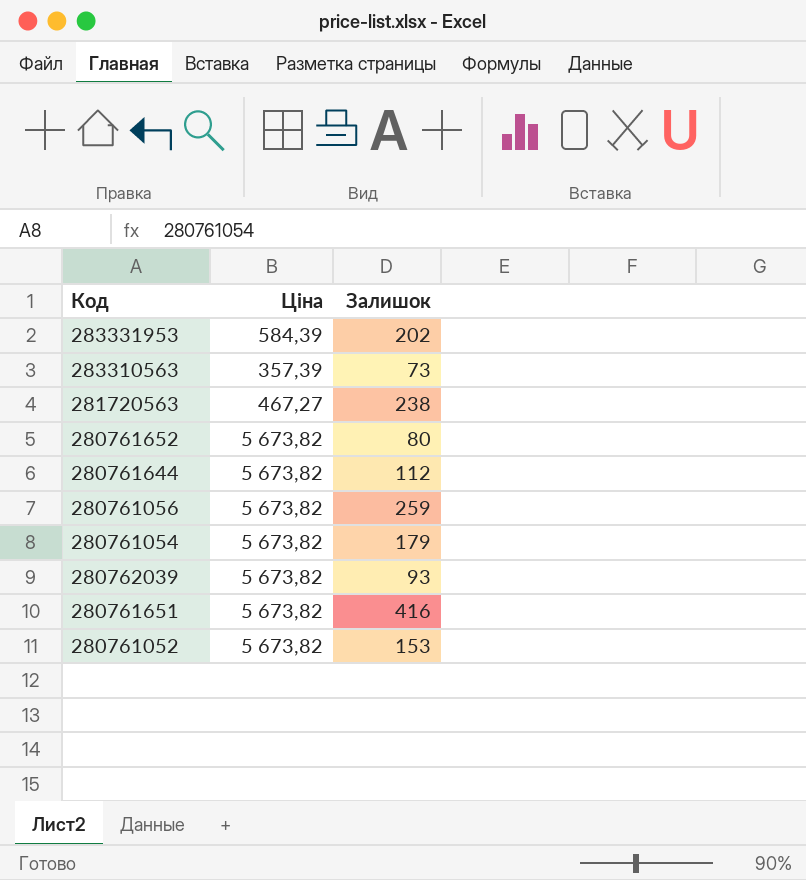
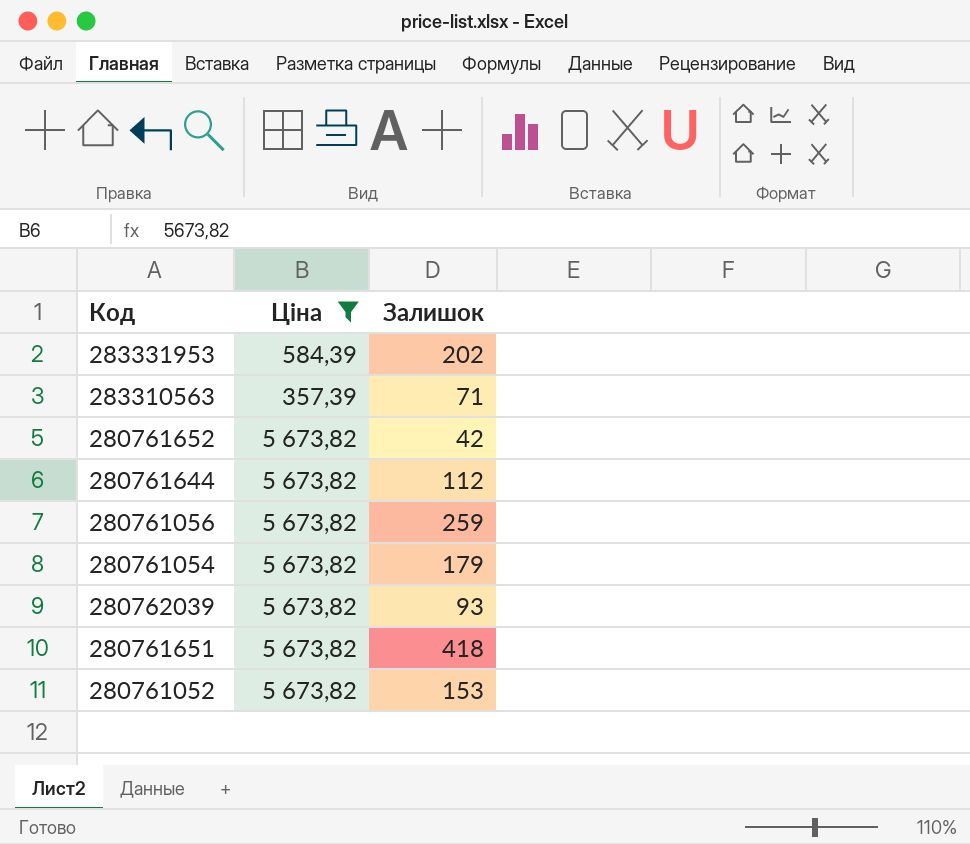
filter: none -> Ціна != 467,27
283310563 | Залишок: 73 -> 71
280761652 | Залишок: 80 -> 42
280761651 | Залишок: 416 -> 418

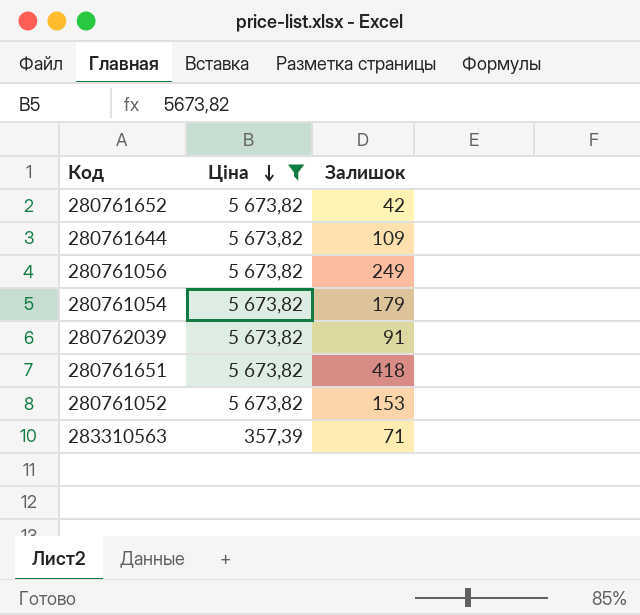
row order: none -> Ціна descending
row 283331953: 584,39 | 202 -> none
280761644 | Залишок: 112 -> 109
280761056 | Залишок: 259 -> 249
280762039 | Залишок: 93 -> 91

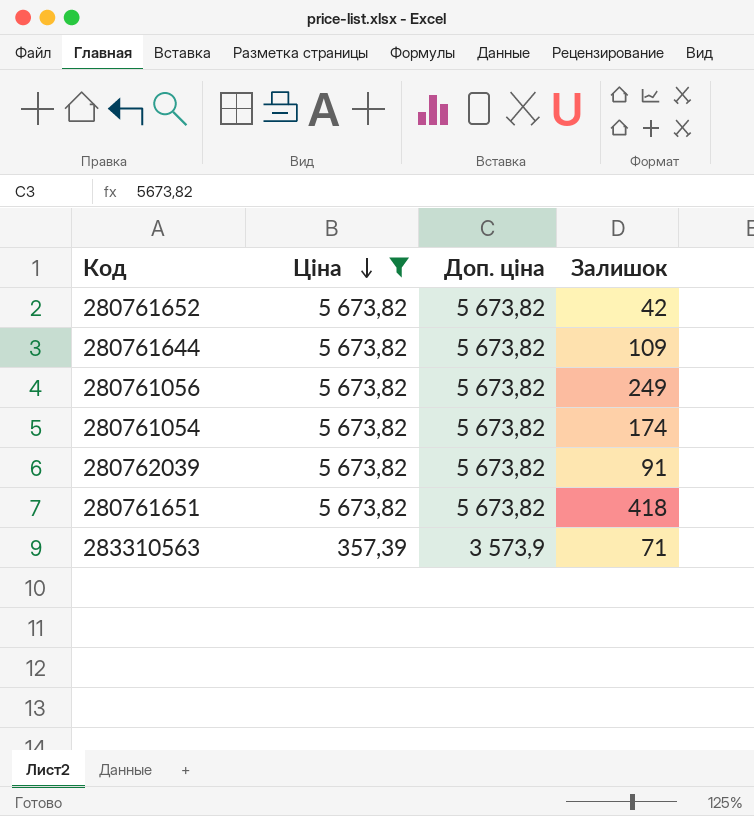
column Доп. ціна | position: none -> 3
row 280761052: 5 673,82 | 153 -> none
280761054 | Залишок: 179 -> 174

